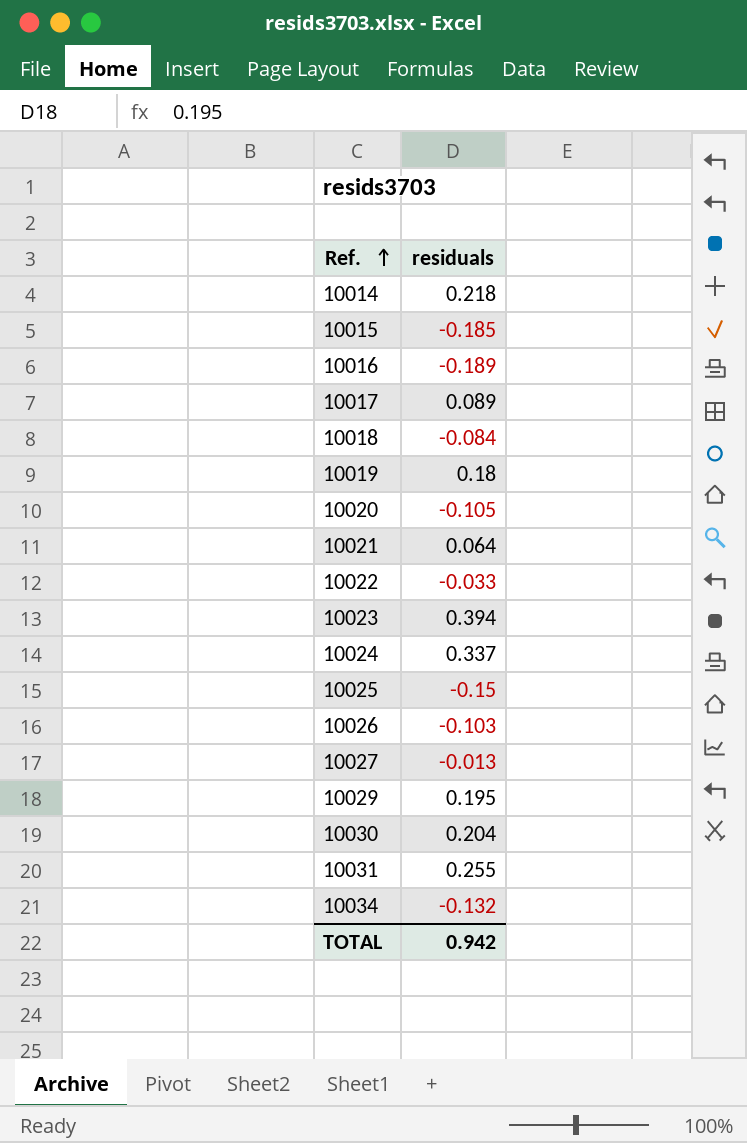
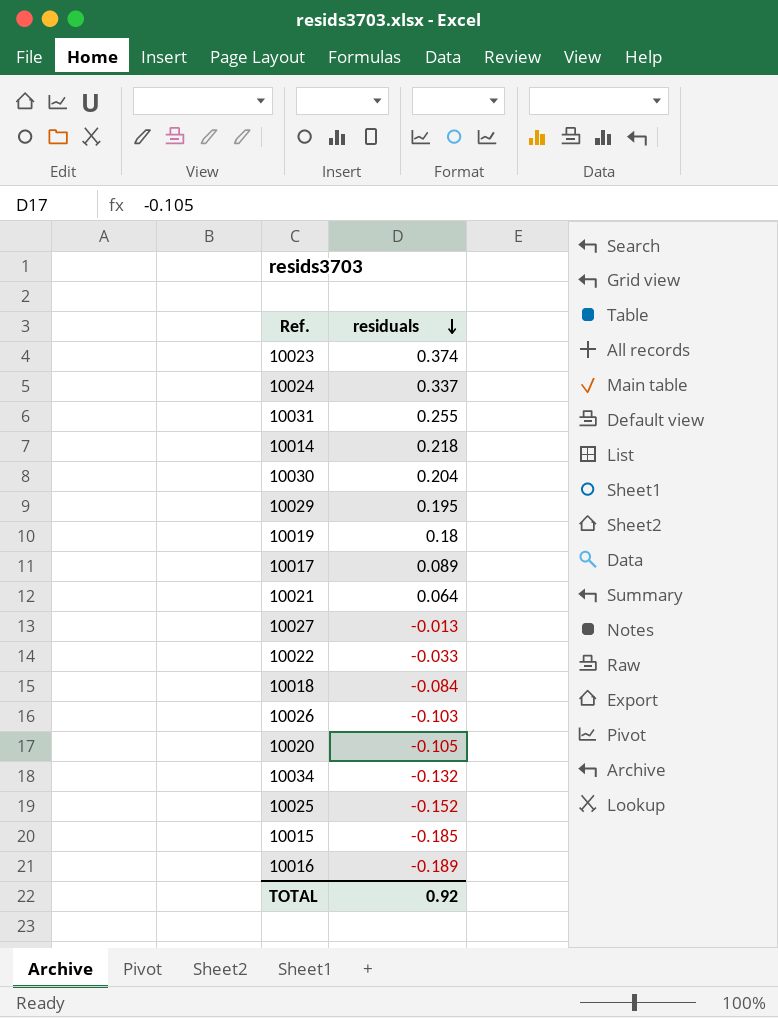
row order: Ref. ascending -> residuals descending
10023 | residuals: 0.394 -> 0.374
10025 | residuals: -0.15 -> -0.152
TOTAL | residuals: 0.942 -> 0.92

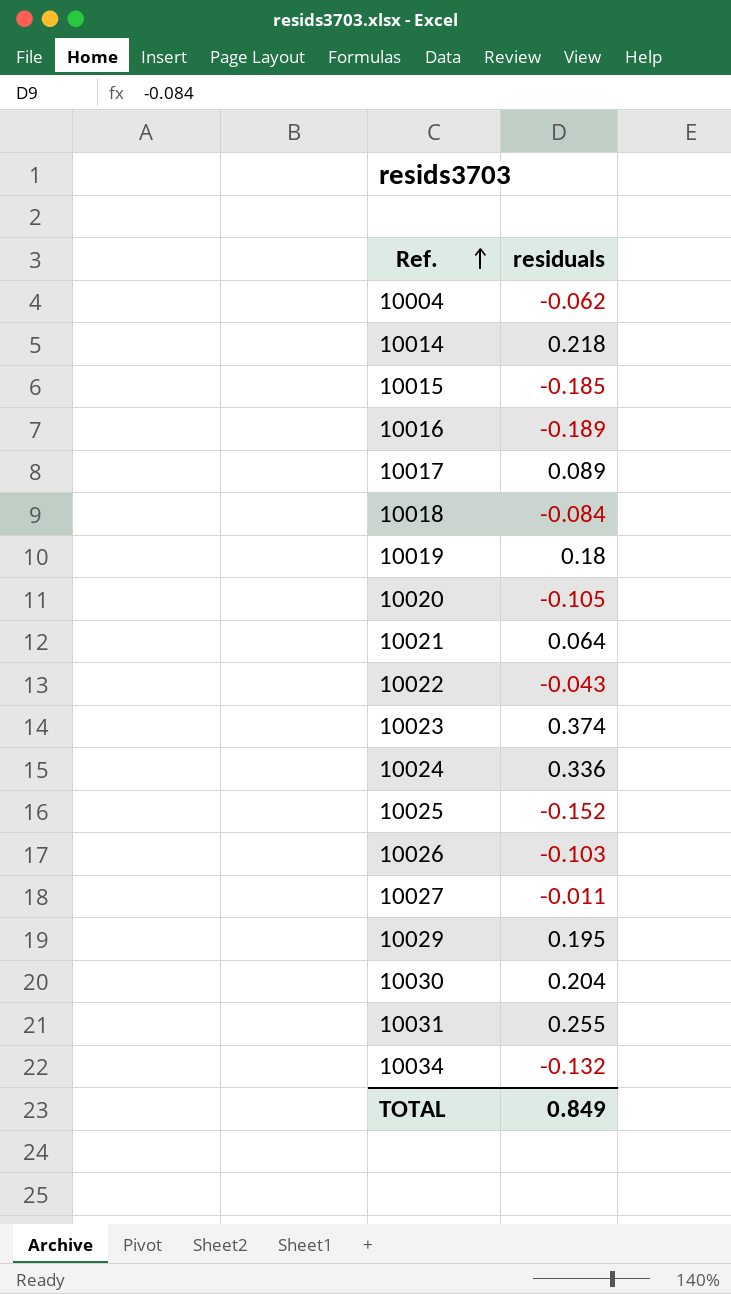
row order: residuals descending -> Ref. ascending
row 10004: none -> -0.062
10022 | residuals: -0.033 -> -0.043
10024 | residuals: 0.337 -> 0.336
10027 | residuals: -0.013 -> -0.011
TOTAL | residuals: 0.92 -> 0.849

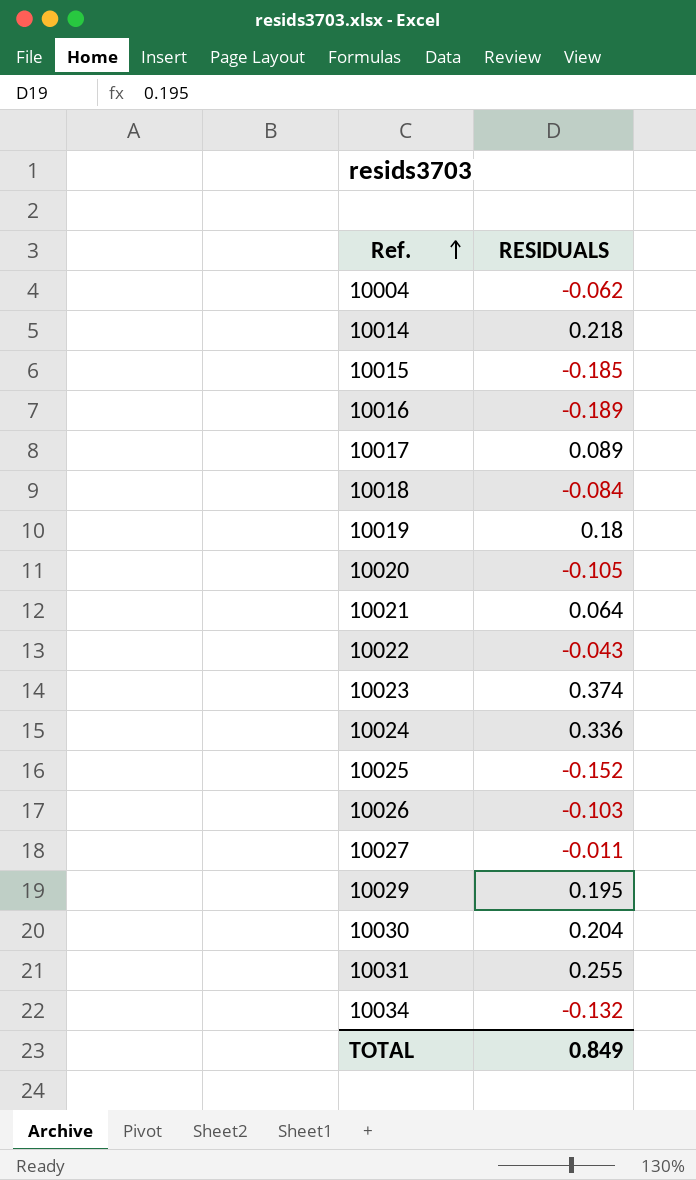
column name: residuals -> RESIDUALS

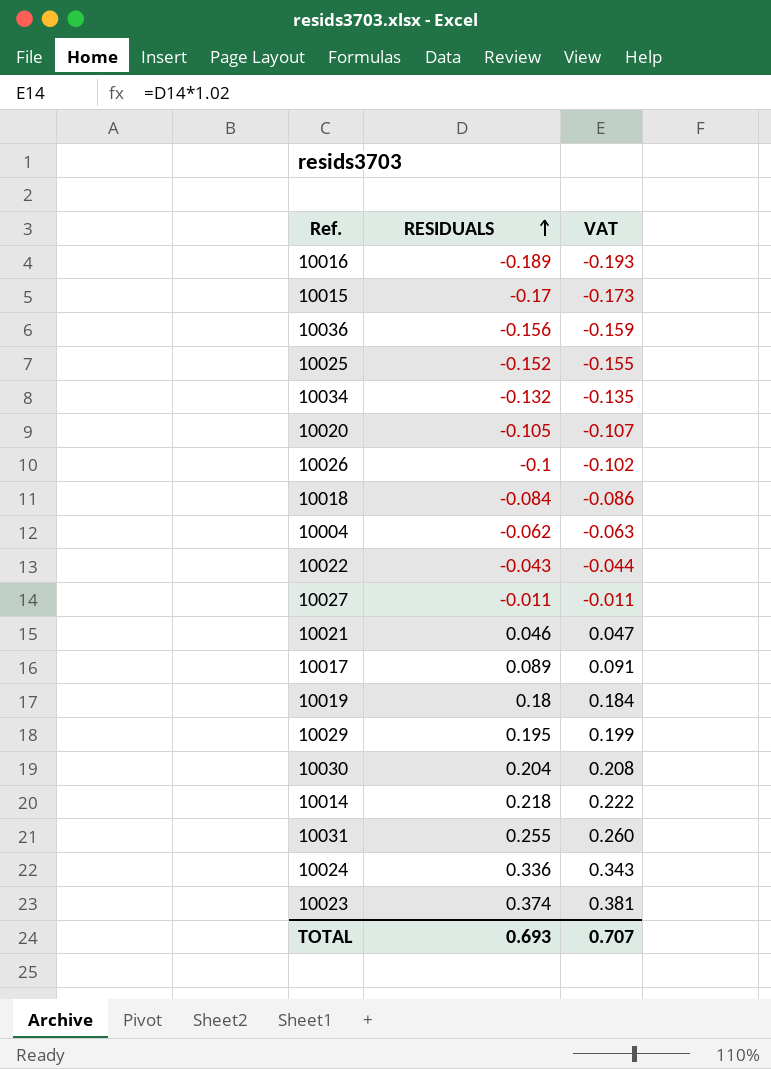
row order: Ref. ascending -> RESIDUALS ascending
column VAT | formula: none -> [RESIDUALS] * 1.02
10015 | RESIDUALS: -0.185 -> -0.17
row 10036: none -> -0.156 | -0.159
10026 | RESIDUALS: -0.103 -> -0.1
10021 | RESIDUALS: 0.064 -> 0.046
TOTAL | RESIDUALS: 0.849 -> 0.693

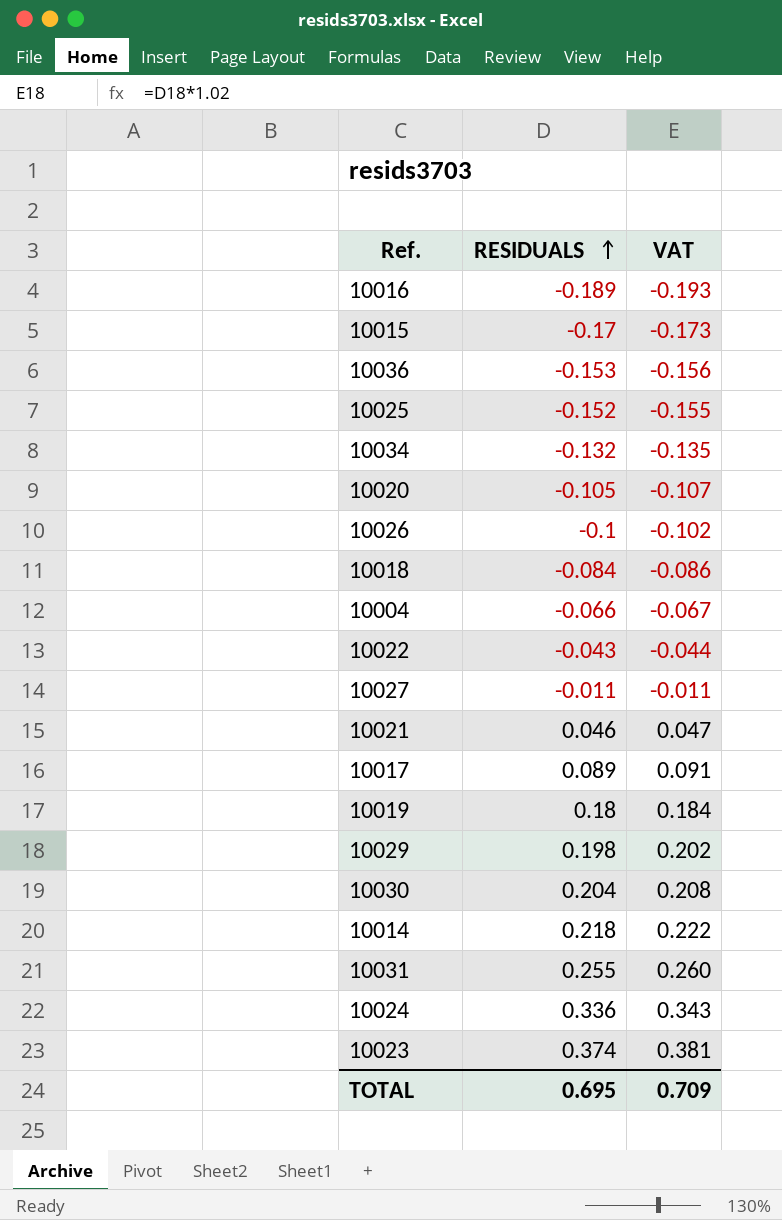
10036 | RESIDUALS: -0.156 -> -0.153
10036 | VAT: -0.159 -> -0.156
10004 | RESIDUALS: -0.062 -> -0.066
10004 | VAT: -0.063 -> -0.067
10029 | RESIDUALS: 0.195 -> 0.198
10029 | VAT: 0.199 -> 0.202
TOTAL | RESIDUALS: 0.693 -> 0.695
TOTAL | VAT: 0.707 -> 0.709

